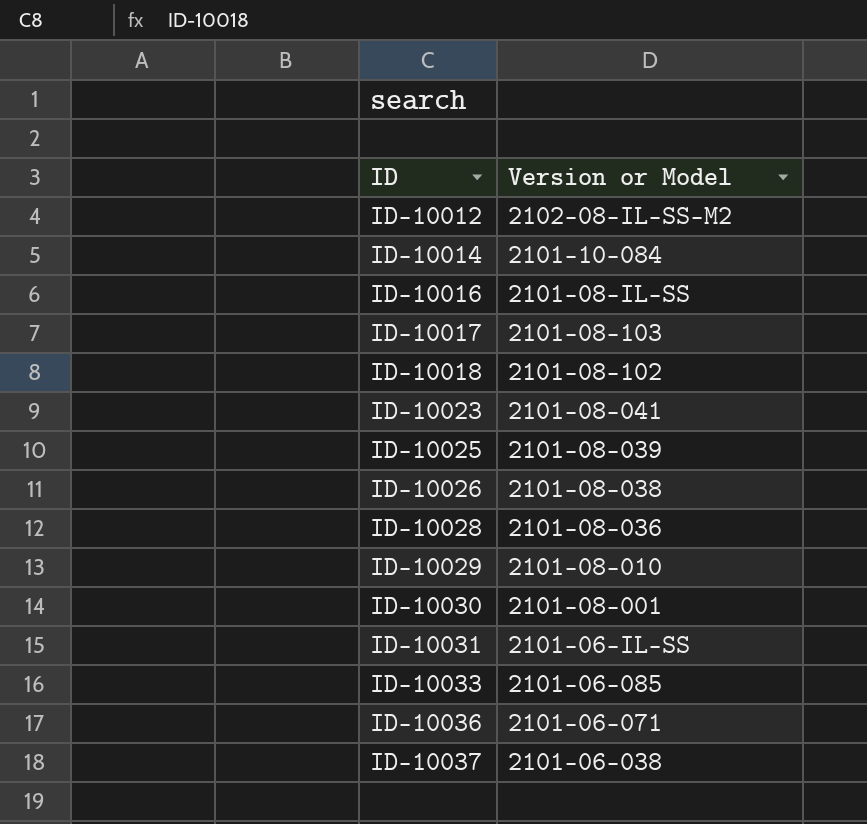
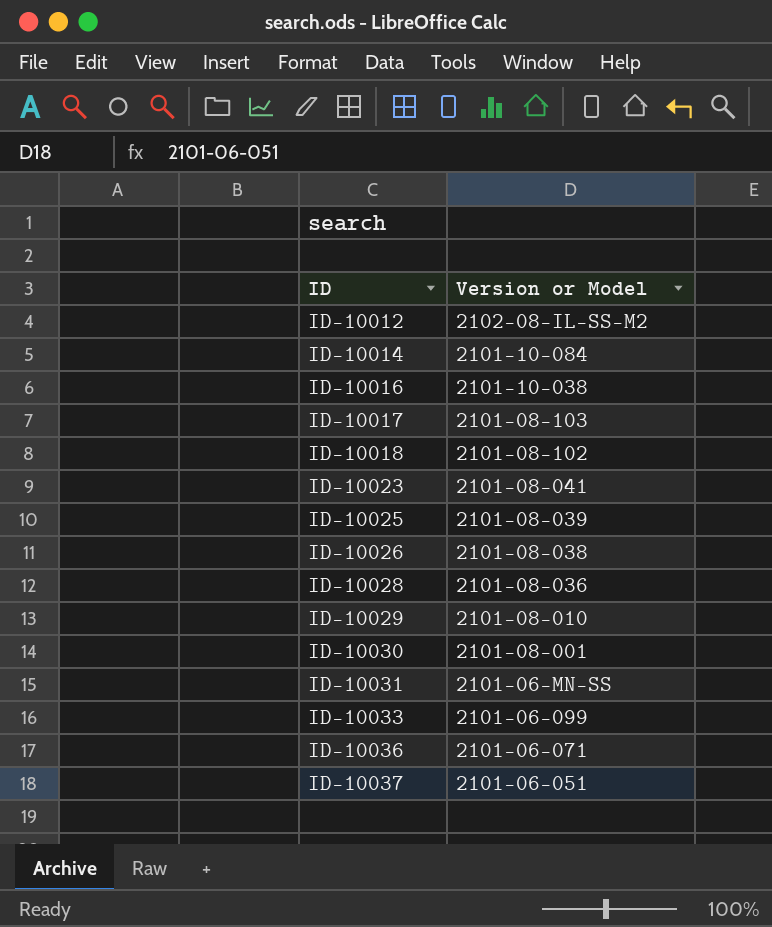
ID-10016 | Version or Model: 2101-08-IL-SS -> 2101-10-038
ID-10031 | Version or Model: 2101-06-IL-SS -> 2101-06-MN-SS
ID-10033 | Version or Model: 2101-06-085 -> 2101-06-099
ID-10037 | Version or Model: 2101-06-038 -> 2101-06-051

